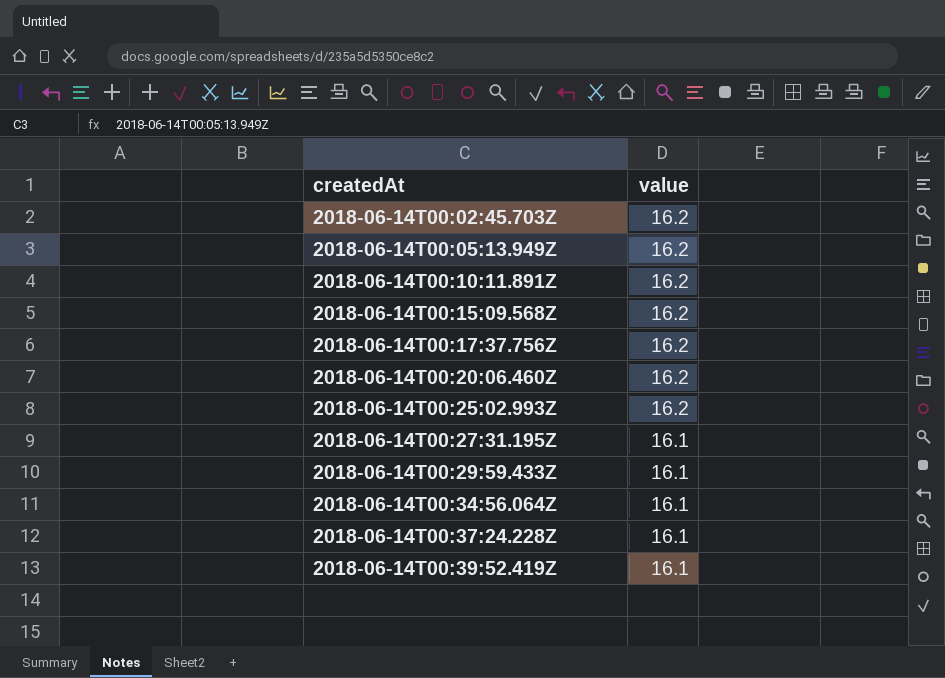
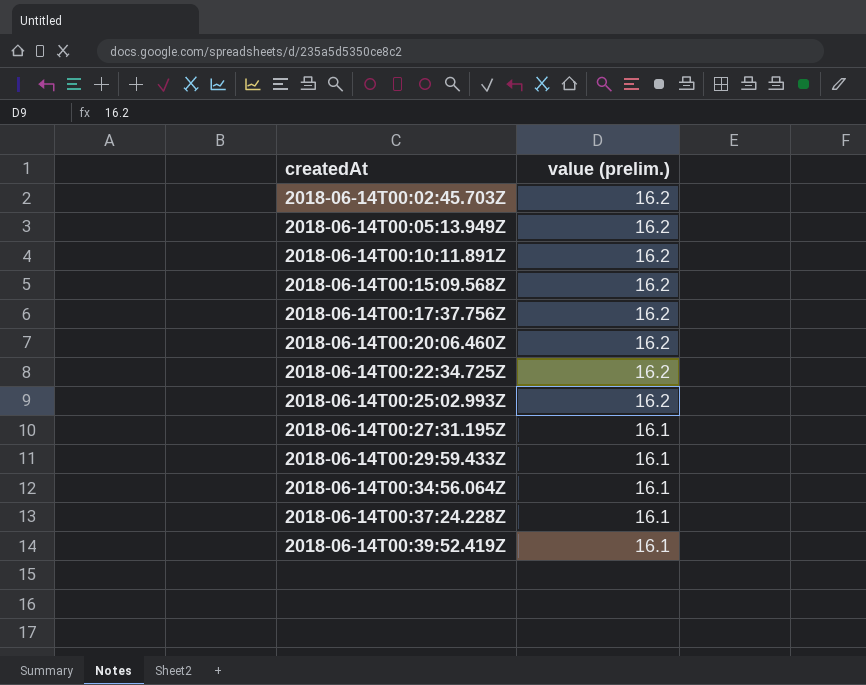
column name: value -> value (prelim.)
row 2018-06-14T00:22:34.725Z: none -> 16.2

